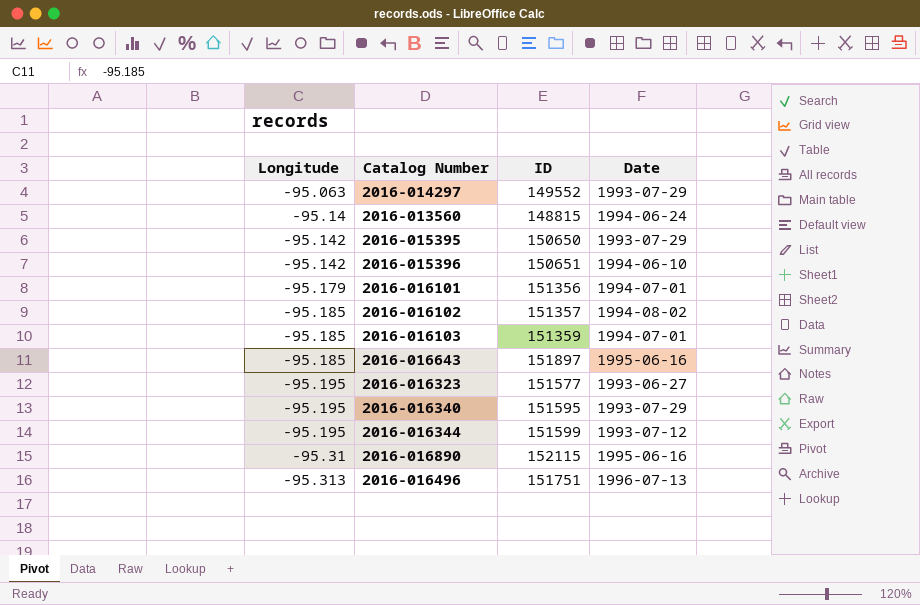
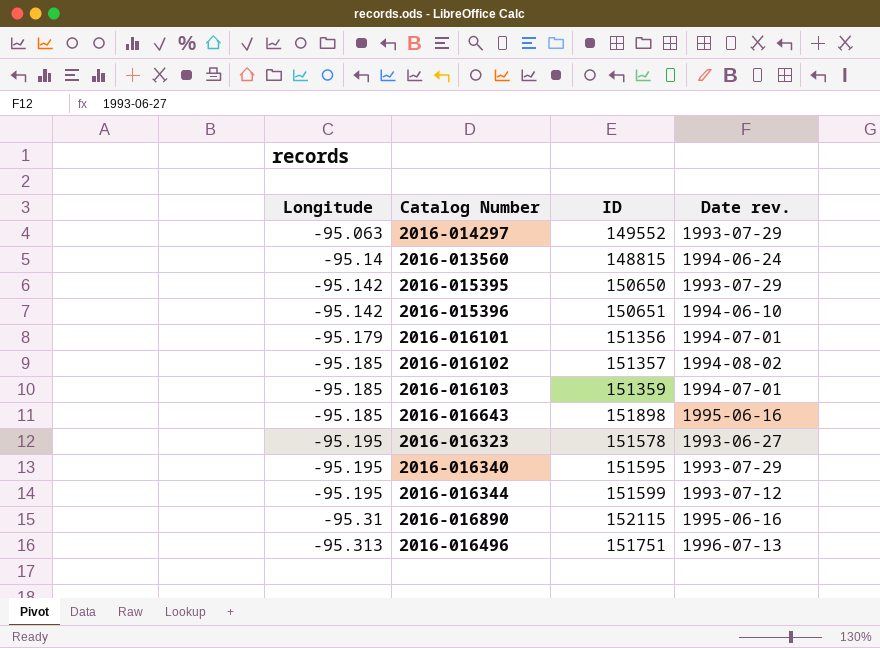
column name: Date -> Date rev.
2016-016643 | ID: 151897 -> 151898
2016-016323 | ID: 151577 -> 151578

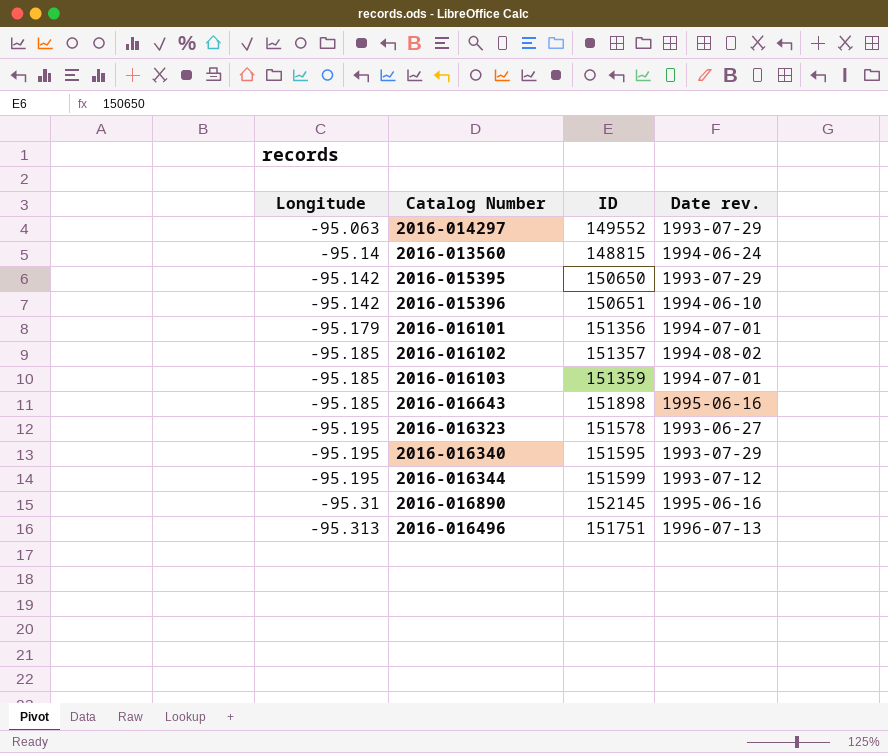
2016-016890 | ID: 152115 -> 152145

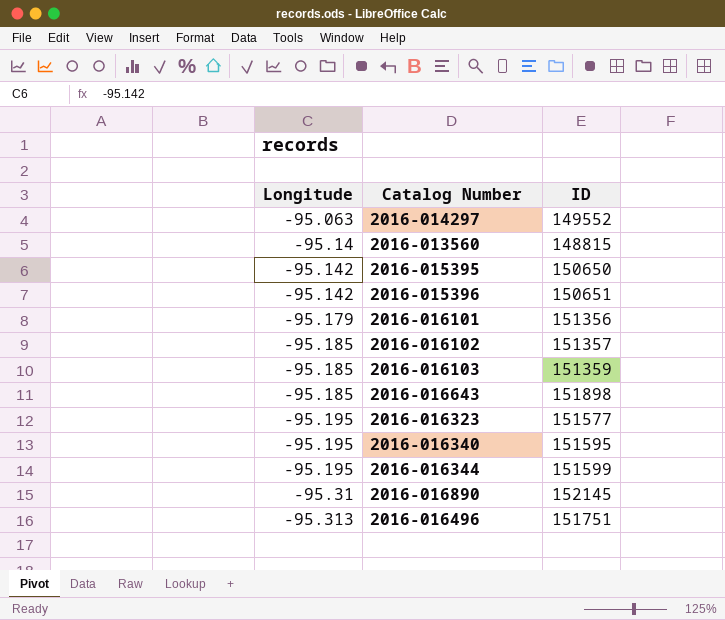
column Date rev. | position: 4 -> none
2016-016323 | ID: 151578 -> 151577

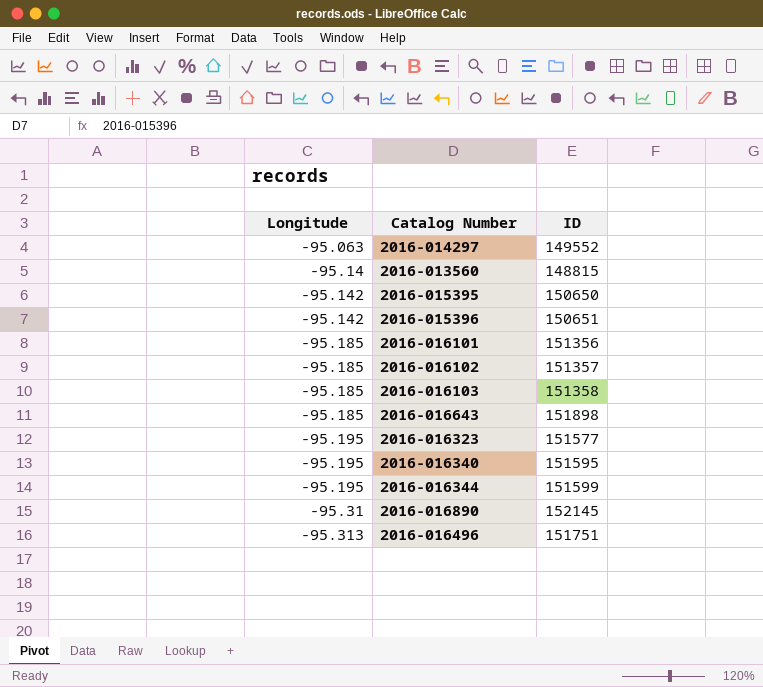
2016-016101 | Longitude: -95.179 -> -95.185
2016-016103 | ID: 151359 -> 151358

